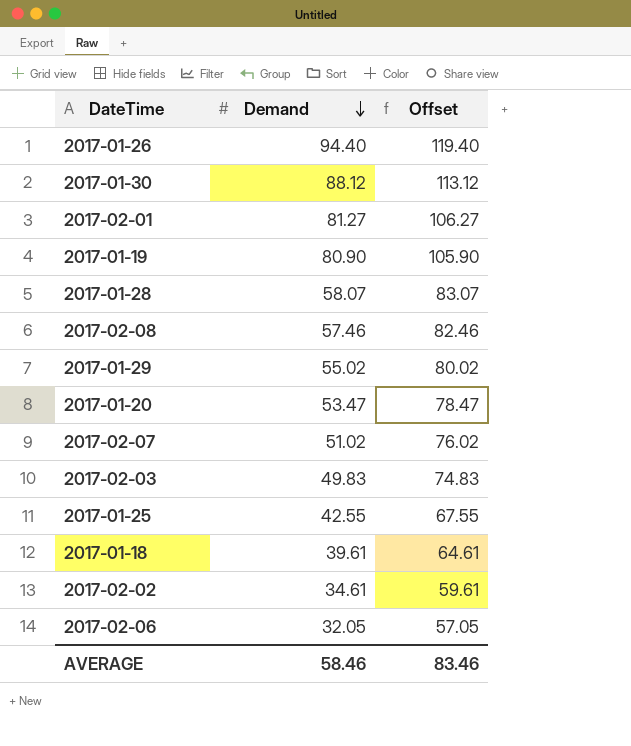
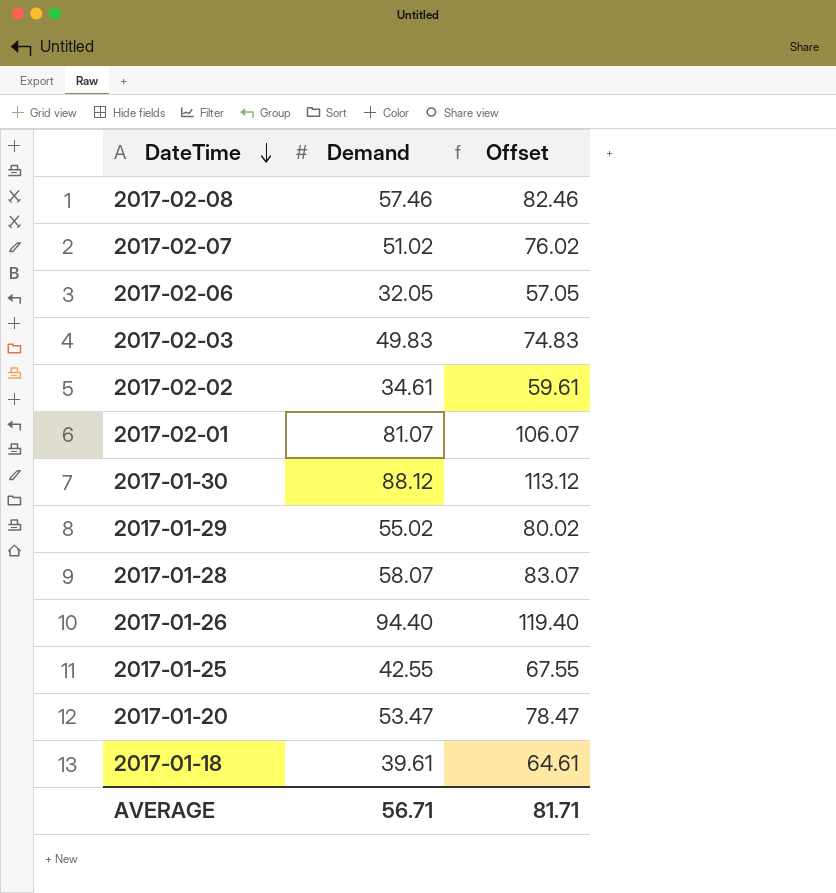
row order: Demand descending -> DateTime descending
row 2017-01-19: 80.90 | 105.90 -> none
2017-02-01 | Demand: 81.27 -> 81.07
2017-02-01 | Offset: 106.27 -> 106.07
AVERAGE | Demand: 58.46 -> 56.71
AVERAGE | Offset: 83.46 -> 81.71

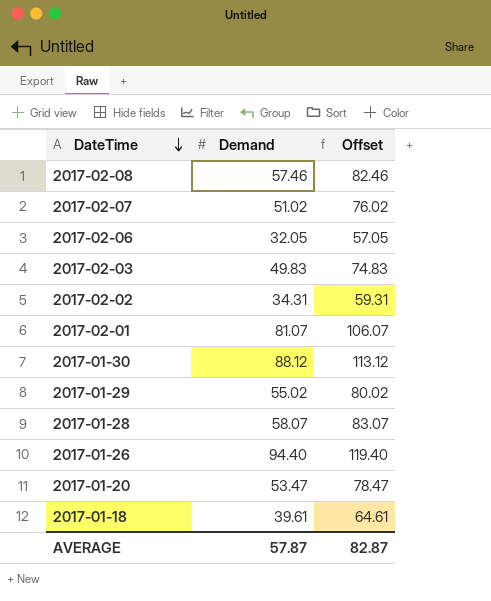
row 2017-01-25: 42.55 | 67.55 -> none
2017-02-02 | Demand: 34.61 -> 34.31
2017-02-02 | Offset: 59.61 -> 59.31
AVERAGE | Demand: 56.71 -> 57.87
AVERAGE | Offset: 81.71 -> 82.87

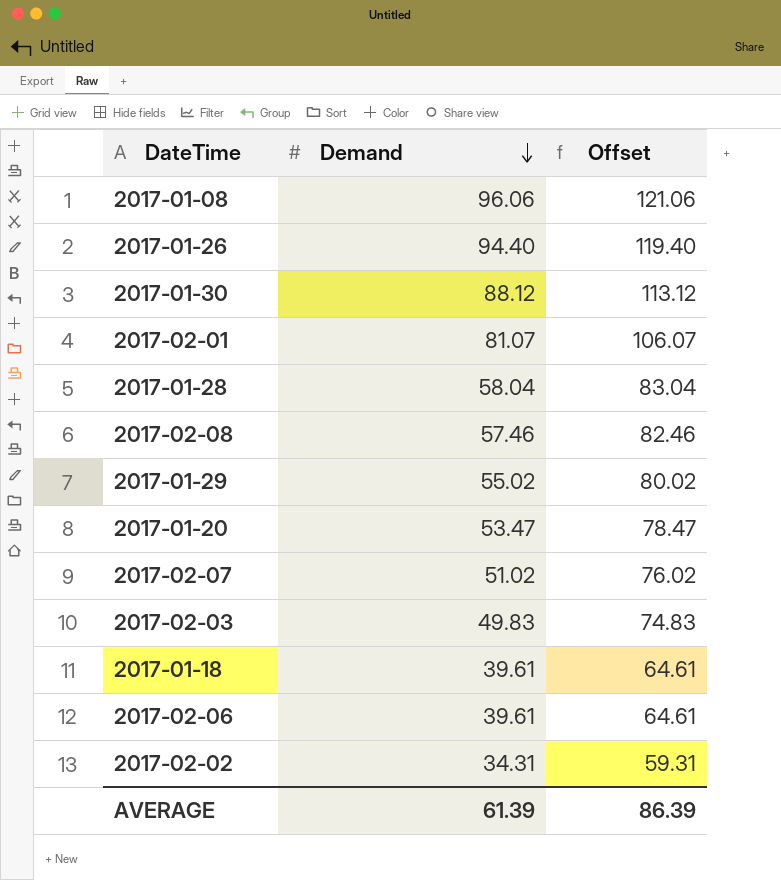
row order: DateTime descending -> Demand descending
row 2017-01-08: none -> 96.06 | 121.06
2017-01-28 | Demand: 58.07 -> 58.04
2017-01-28 | Offset: 83.07 -> 83.04
2017-02-06 | Demand: 32.05 -> 39.61
2017-02-06 | Offset: 57.05 -> 64.61
AVERAGE | Demand: 57.87 -> 61.39
AVERAGE | Offset: 82.87 -> 86.39

